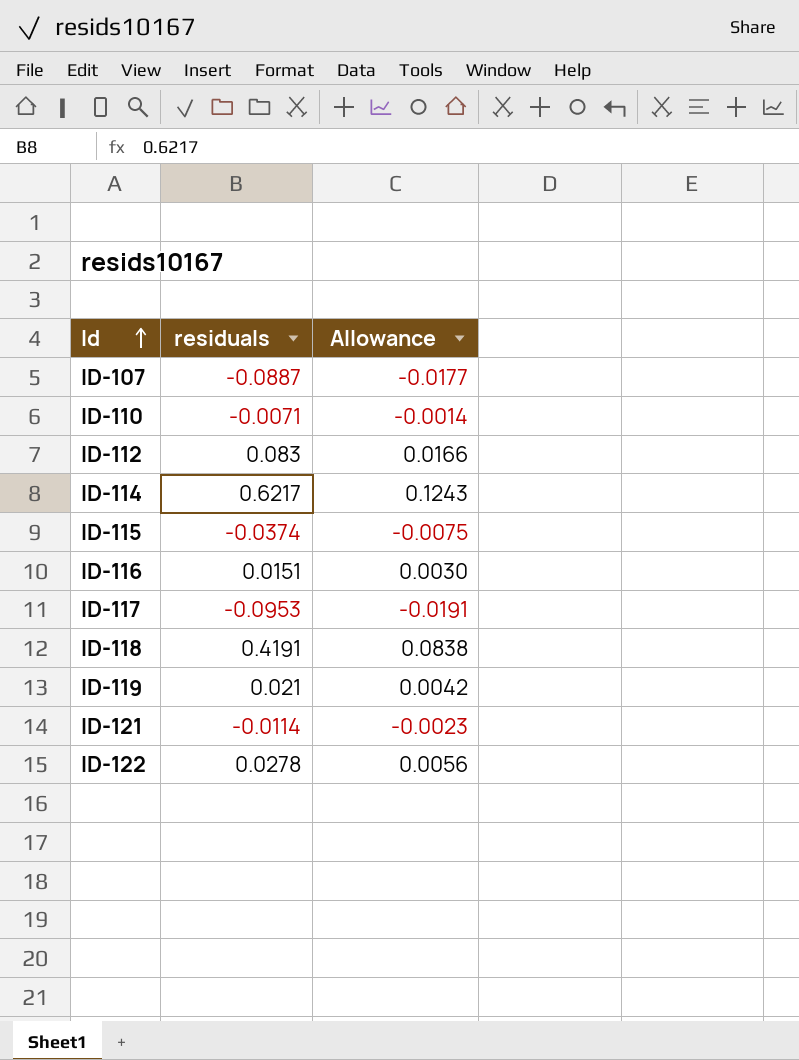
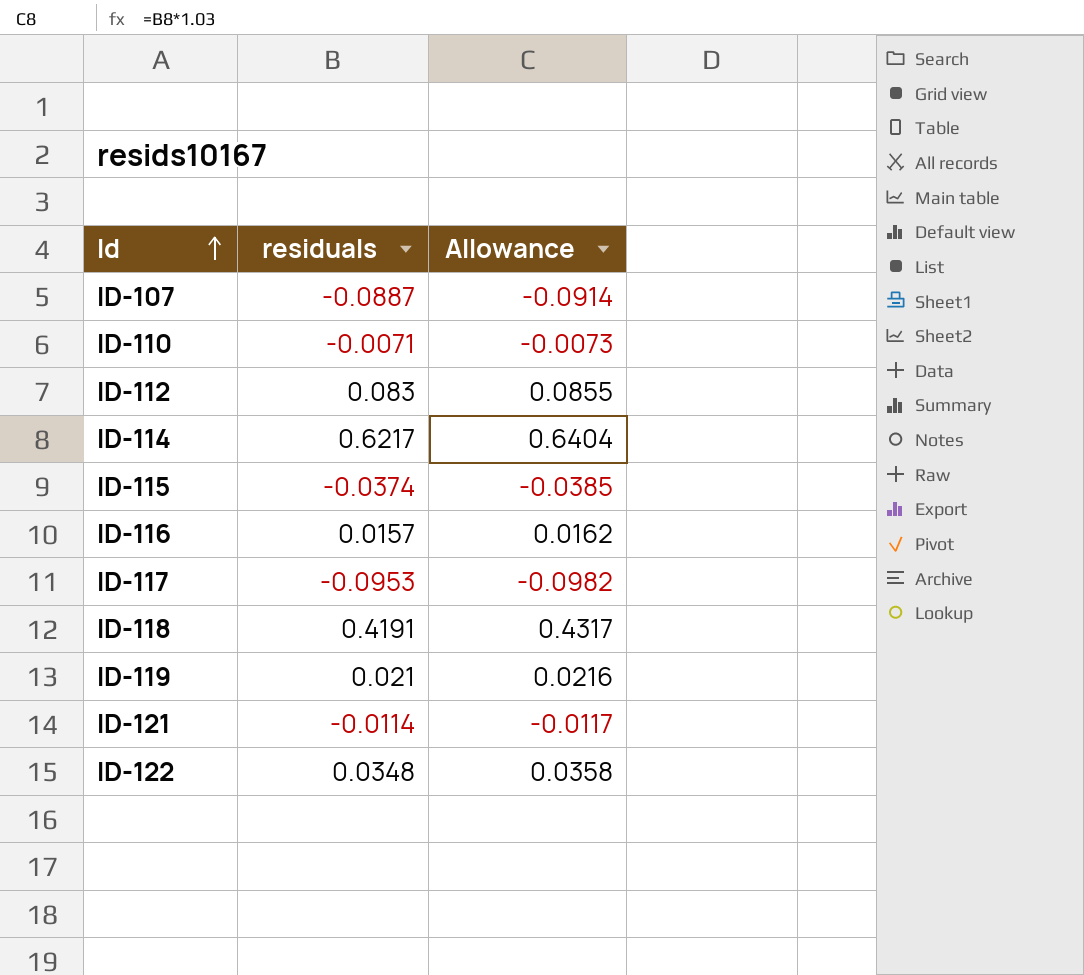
column Allowance | formula: [residuals] * 0.2 -> [residuals] * 1.03
ID-116 | residuals: 0.0151 -> 0.0157
ID-122 | residuals: 0.0278 -> 0.0348

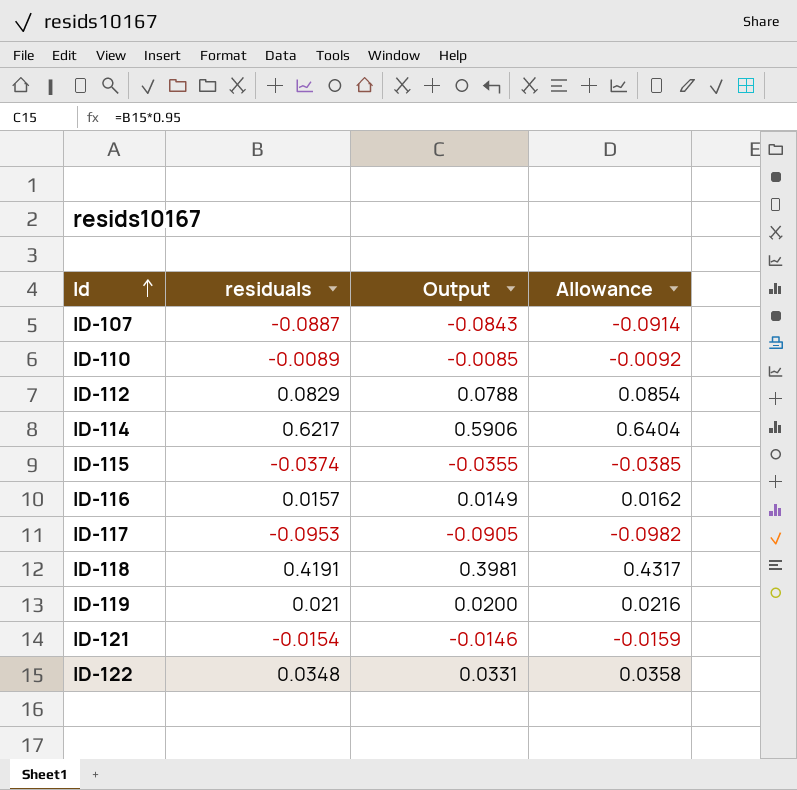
column Output | formula: none -> [residuals] * 0.95
ID-110 | residuals: -0.0071 -> -0.0089
ID-110 | Allowance: -0.0073 -> -0.0092
ID-112 | residuals: 0.083 -> 0.0829
ID-112 | Allowance: 0.0855 -> 0.0854
ID-121 | residuals: -0.0114 -> -0.0154
ID-121 | Allowance: -0.0117 -> -0.0159

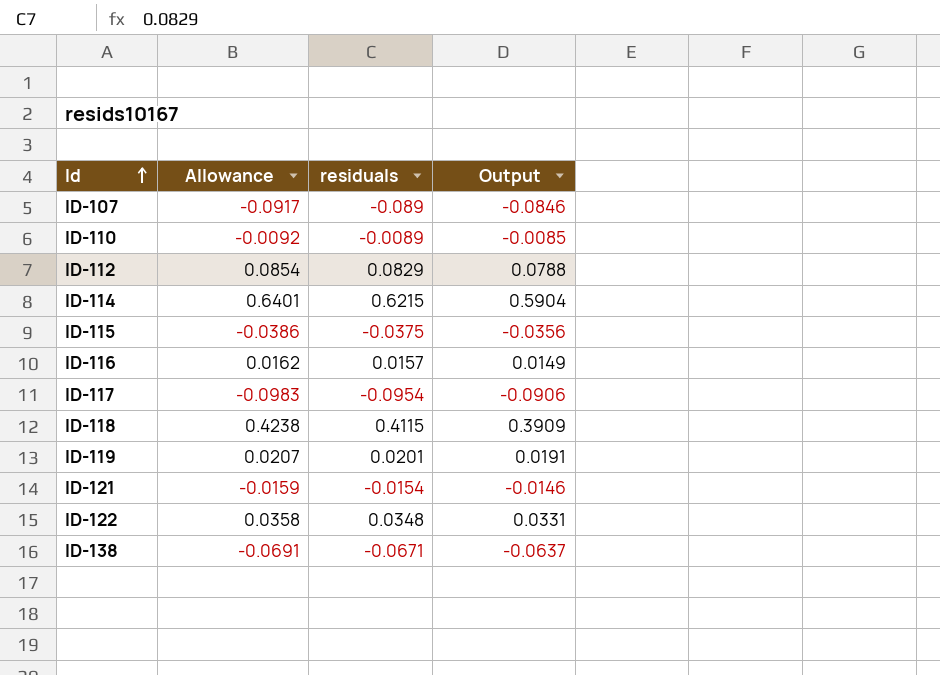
column Allowance | position: 4 -> 2
ID-107 | Allowance: -0.0914 -> -0.0917
ID-107 | residuals: -0.0887 -> -0.089
ID-107 | Output: -0.0843 -> -0.0846
ID-114 | Allowance: 0.6404 -> 0.6401
ID-114 | residuals: 0.6217 -> 0.6215
ID-114 | Output: 0.5906 -> 0.5904
ID-115 | Allowance: -0.0385 -> -0.0386
ID-115 | residuals: -0.0374 -> -0.0375
ID-115 | Output: -0.0355 -> -0.0356
ID-117 | Allowance: -0.0982 -> -0.0983
ID-117 | residuals: -0.0953 -> -0.0954
ID-117 | Output: -0.0905 -> -0.0906
ID-118 | Allowance: 0.4317 -> 0.4238
ID-118 | residuals: 0.4191 -> 0.4115
ID-118 | Output: 0.3981 -> 0.3909
ID-119 | Allowance: 0.0216 -> 0.0207
ID-119 | residuals: 0.021 -> 0.0201
ID-119 | Output: 0.0200 -> 0.0191
row ID-138: none -> -0.0691 | -0.0671 | -0.0637

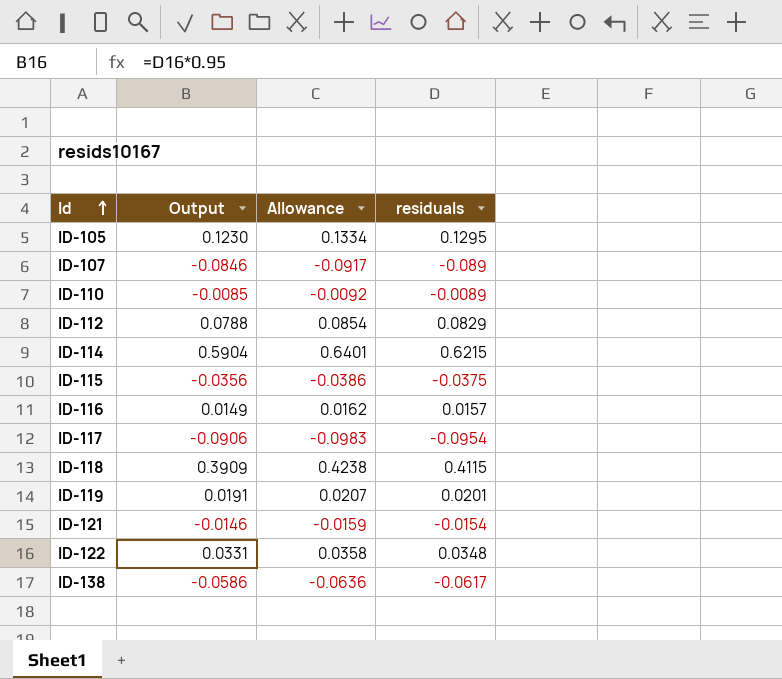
column Output | position: 4 -> 2
row ID-105: none -> 0.1230 | 0.1334 | 0.1295
ID-138 | Output: -0.0637 -> -0.0586
ID-138 | Allowance: -0.0691 -> -0.0636
ID-138 | residuals: -0.0671 -> -0.0617

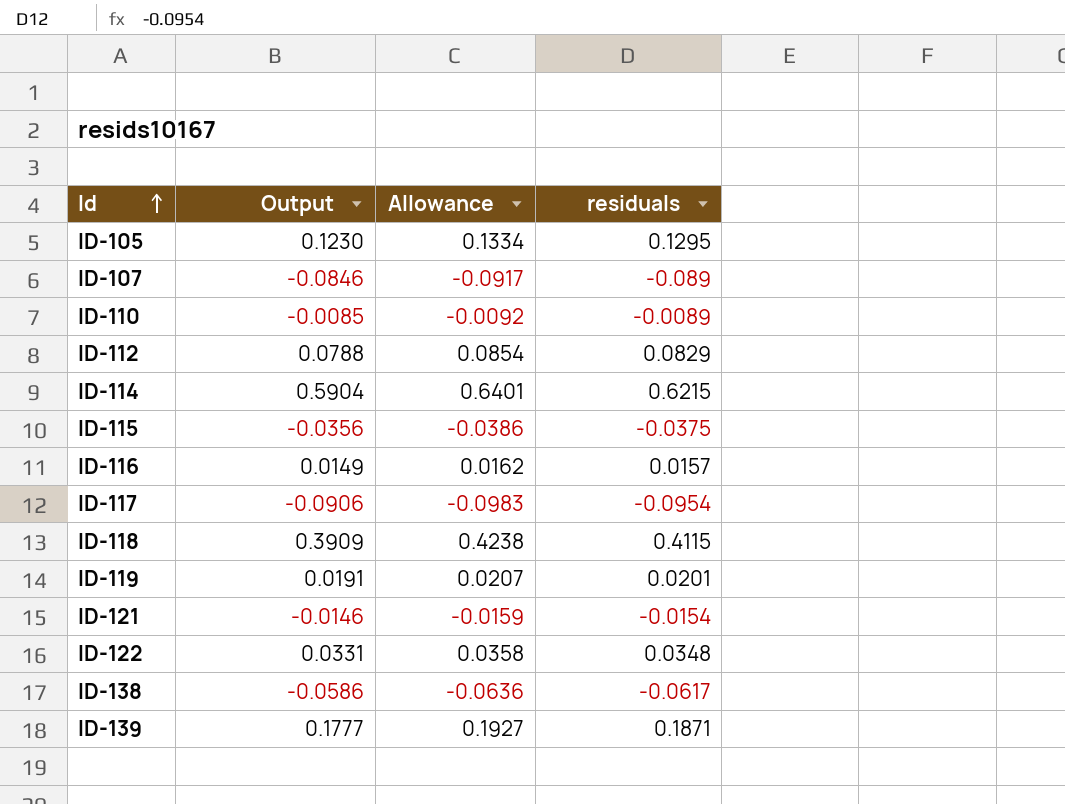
row ID-139: none -> 0.1777 | 0.1927 | 0.1871

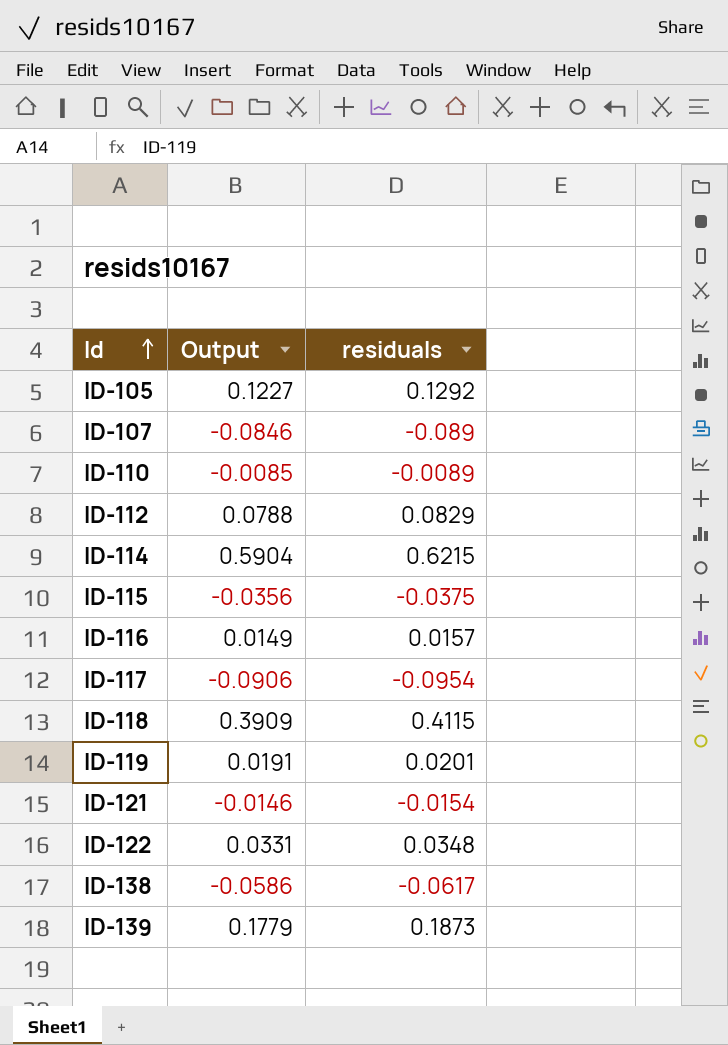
column Allowance | formula: [residuals] * 1.03 -> none
ID-105 | Output: 0.1230 -> 0.1227
ID-105 | residuals: 0.1295 -> 0.1292
ID-139 | Output: 0.1777 -> 0.1779
ID-139 | residuals: 0.1871 -> 0.1873

